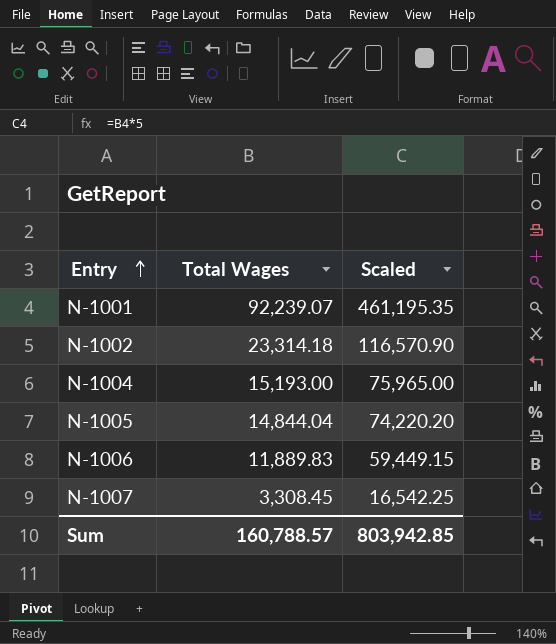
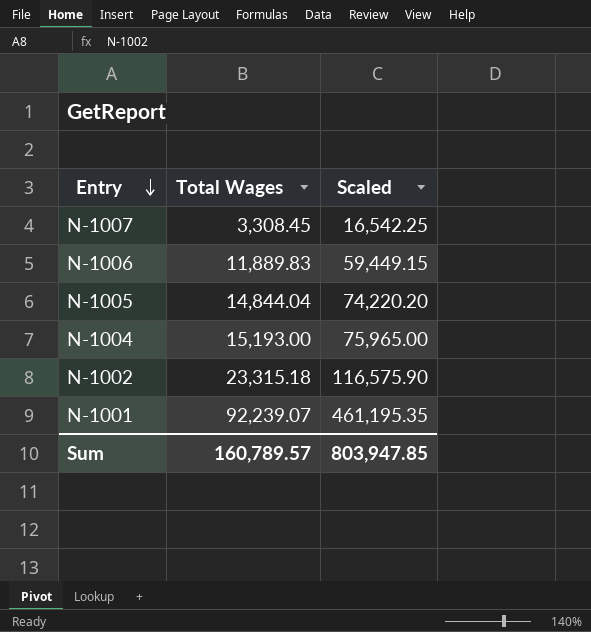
row order: Entry ascending -> Entry descending
N-1002 | Total Wages: 23,314.18 -> 23,315.18
N-1002 | Scaled: 116,570.90 -> 116,575.90
Sum | Total Wages: 160,788.57 -> 160,789.57
Sum | Scaled: 803,942.85 -> 803,947.85

